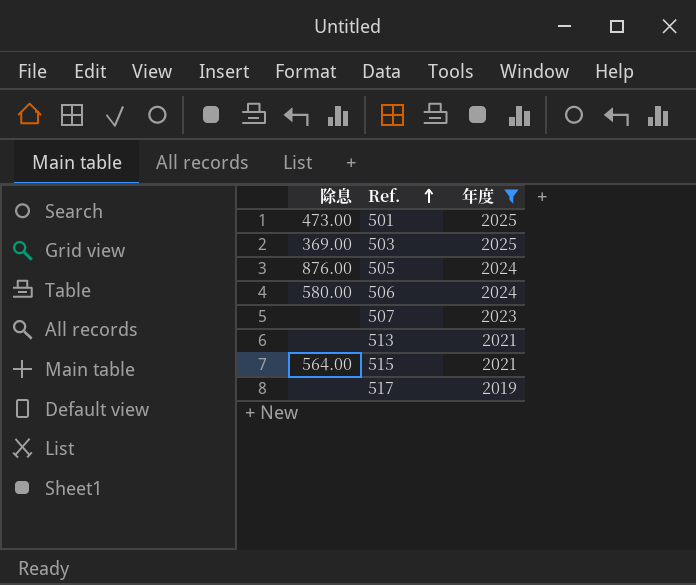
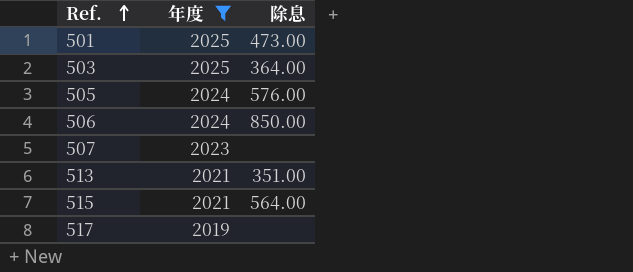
column 除息 | position: 1 -> 3
503 | 除息: 369.00 -> 364.00
505 | 除息: 876.00 -> 576.00
506 | 除息: 580.00 -> 850.00
513 | 除息: none -> 351.00

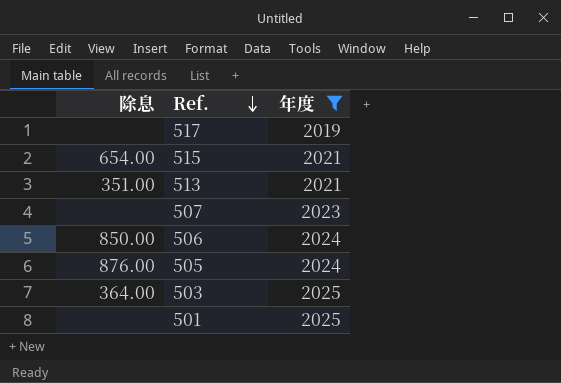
row order: Ref. ascending -> Ref. descending
column 除息 | position: 3 -> 1
515 | 除息: 564.00 -> 654.00
505 | 除息: 576.00 -> 876.00
501 | 除息: 473.00 -> none

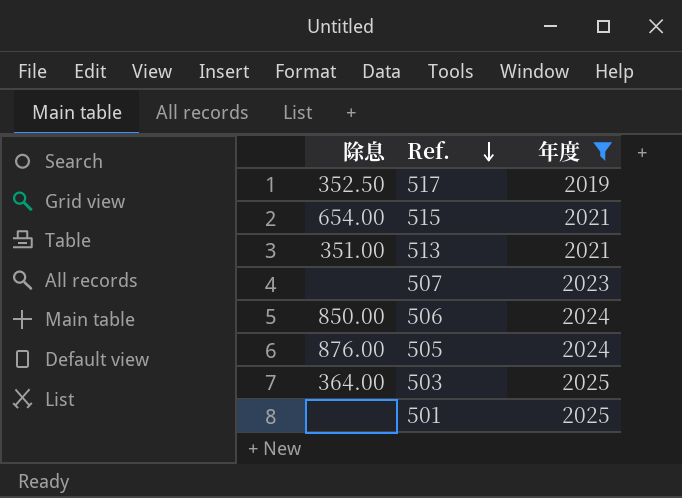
517 | 除息: none -> 352.50

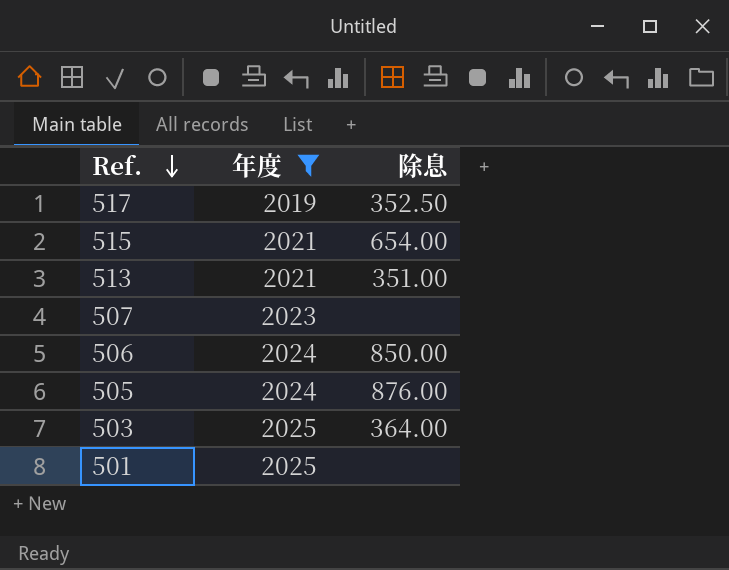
column 除息 | position: 1 -> 3

